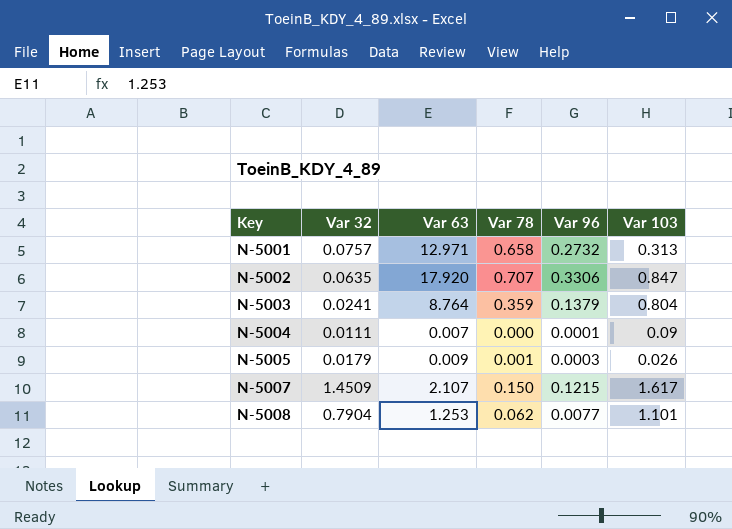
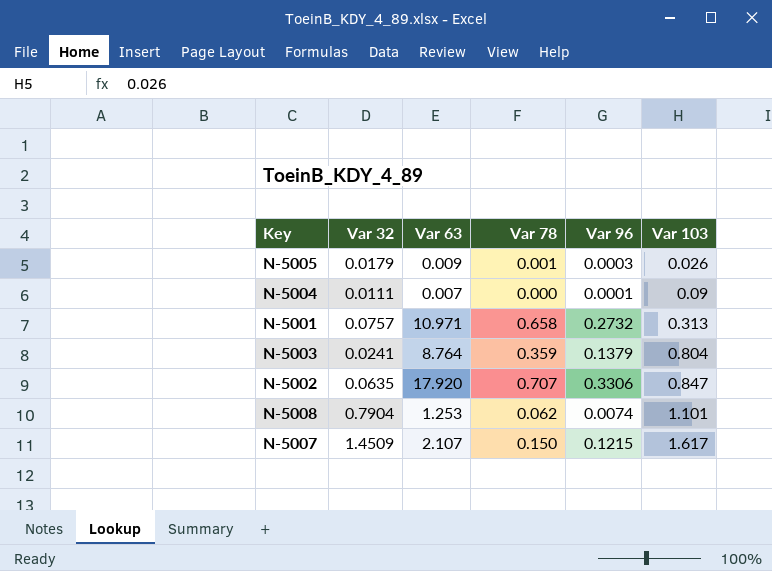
row order: Key ascending -> Var 103 ascending
N-5001 | Var 63: 12.971 -> 10.971
N-5008 | Var 96: 0.0077 -> 0.0074

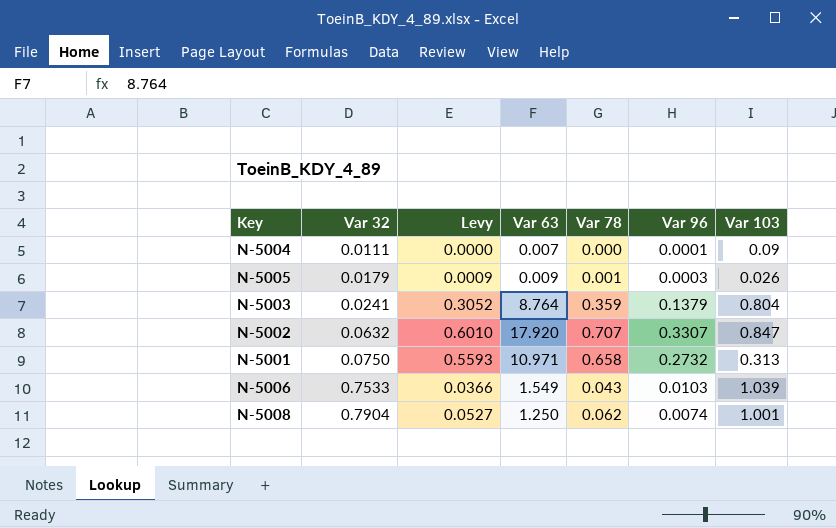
row order: Var 103 ascending -> Var 32 ascending
column Levy | formula: none -> [Var 78] * 0.85
row N-5007: 1.4509 | 2.107 | 0.150 | 0.1215 | 1.617 -> none
N-5002 | Var 32: 0.0635 -> 0.0632
N-5002 | Var 96: 0.3306 -> 0.3307
N-5001 | Var 32: 0.0757 -> 0.0750
row N-5006: none -> 0.7533 | 0.0366 | 1.549 | 0.043 | 0.0103 | 1.039
N-5008 | Var 63: 1.253 -> 1.250
N-5008 | Var 103: 1.101 -> 1.001

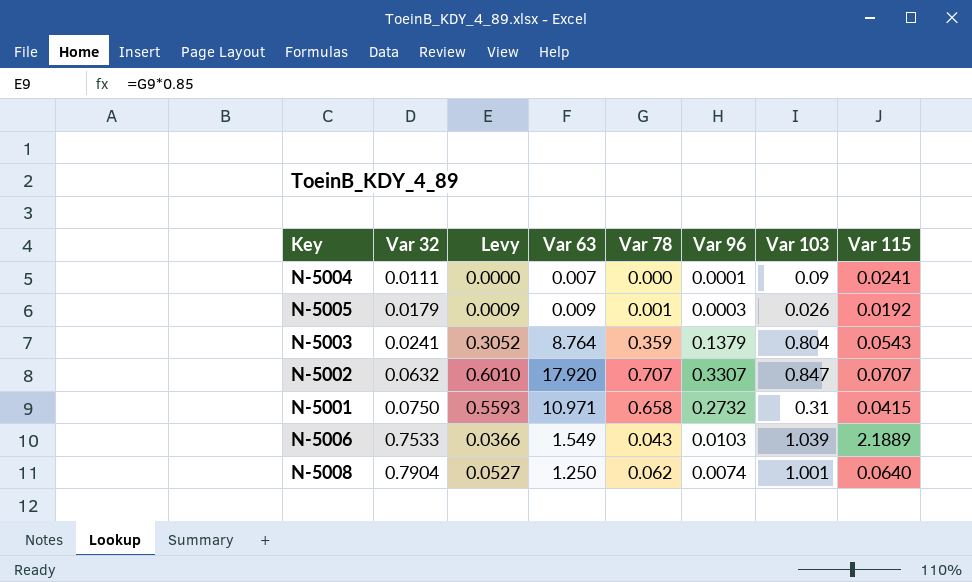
column Var 115 | position: none -> 8
N-5001 | Var 103: 0.313 -> 0.31

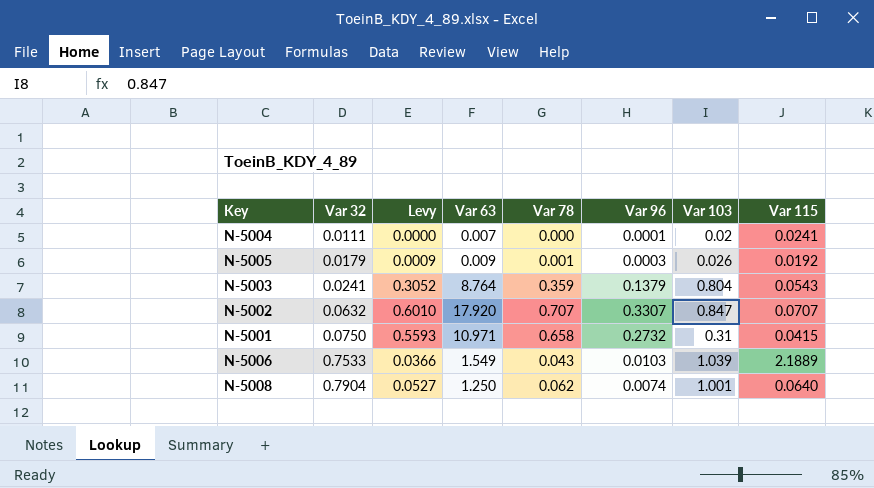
N-5004 | Var 103: 0.09 -> 0.02

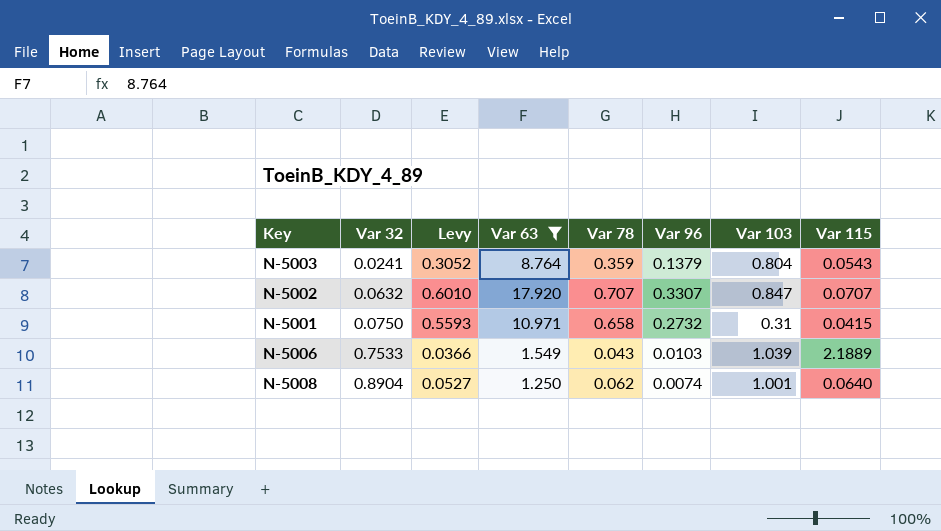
filter: none -> Var 63 >= 1.250
N-5008 | Var 32: 0.7904 -> 0.8904

